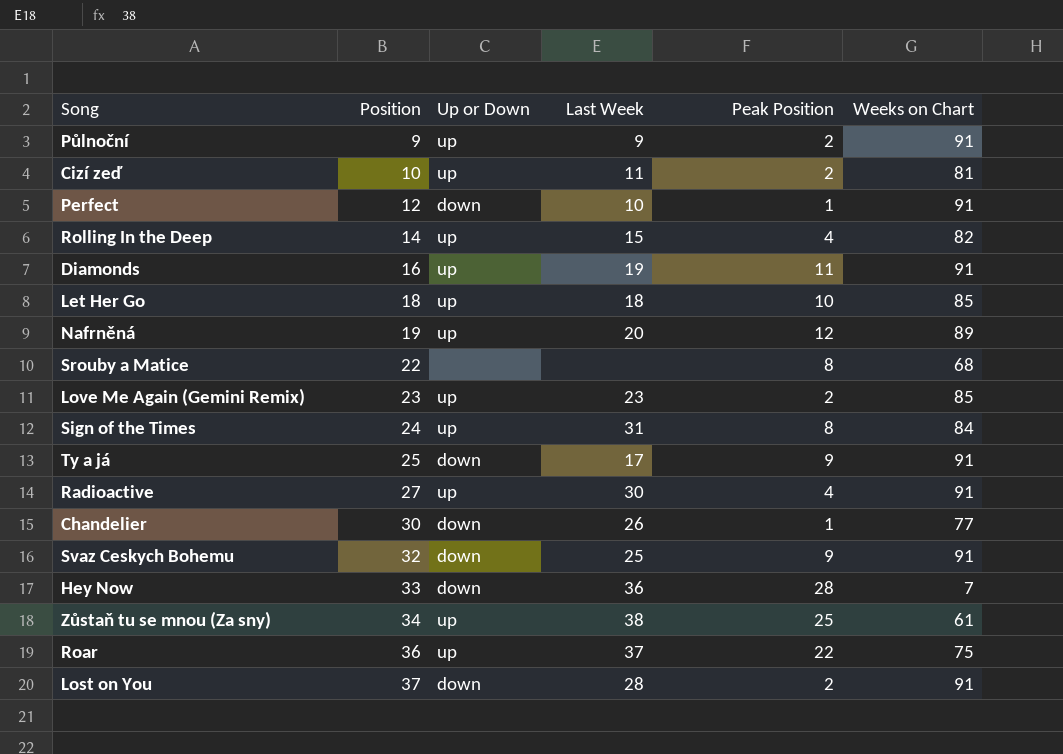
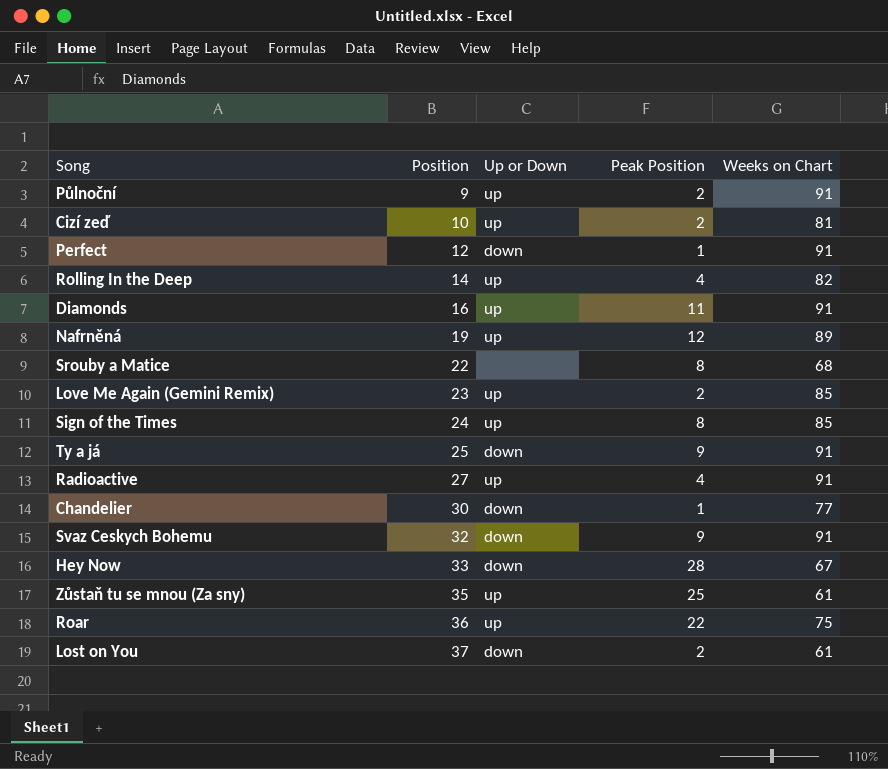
column Last Week | position: 4 -> none
row Let Her Go: 18 | up | 18 | 10 | 85 -> none
Sign of the Times | Weeks on Chart: 84 -> 85
Hey Now | Weeks on Chart: 7 -> 67
Zůstaň tu se mnou (Za sny) | Position: 34 -> 35
Lost on You | Weeks on Chart: 91 -> 61

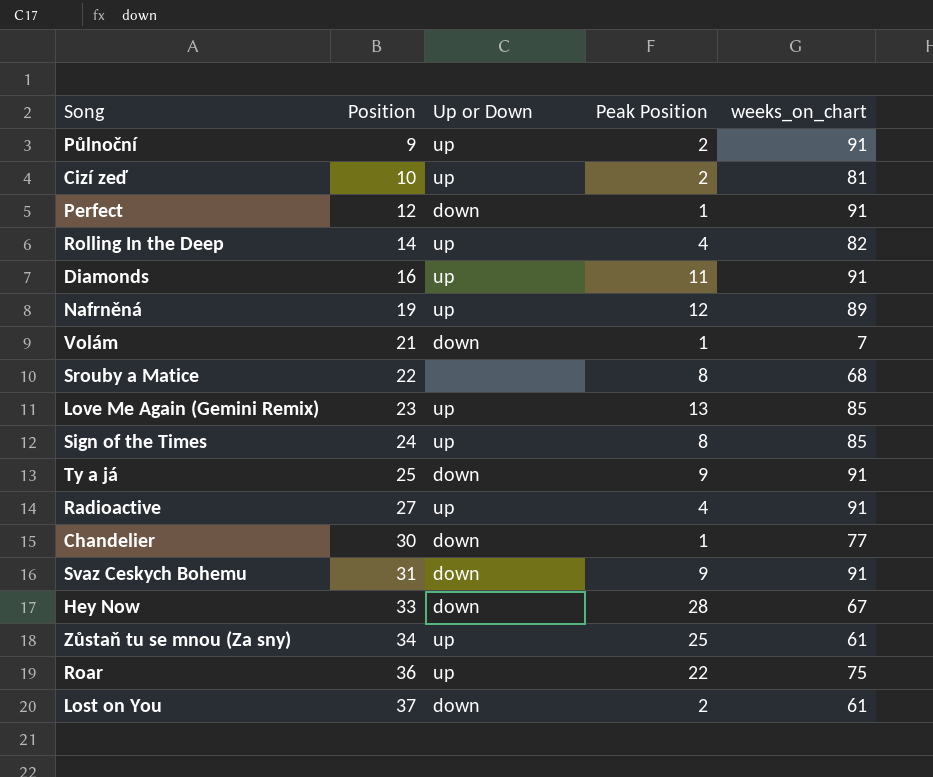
column name: Weeks on Chart -> weeks_on_chart
row Volám: none -> 21 | down | 1 | 7
Love Me Again (Gemini Remix) | Peak Position: 2 -> 13
Svaz Ceskych Bohemu | Position: 32 -> 31
Zůstaň tu se mnou (Za sny) | Position: 35 -> 34

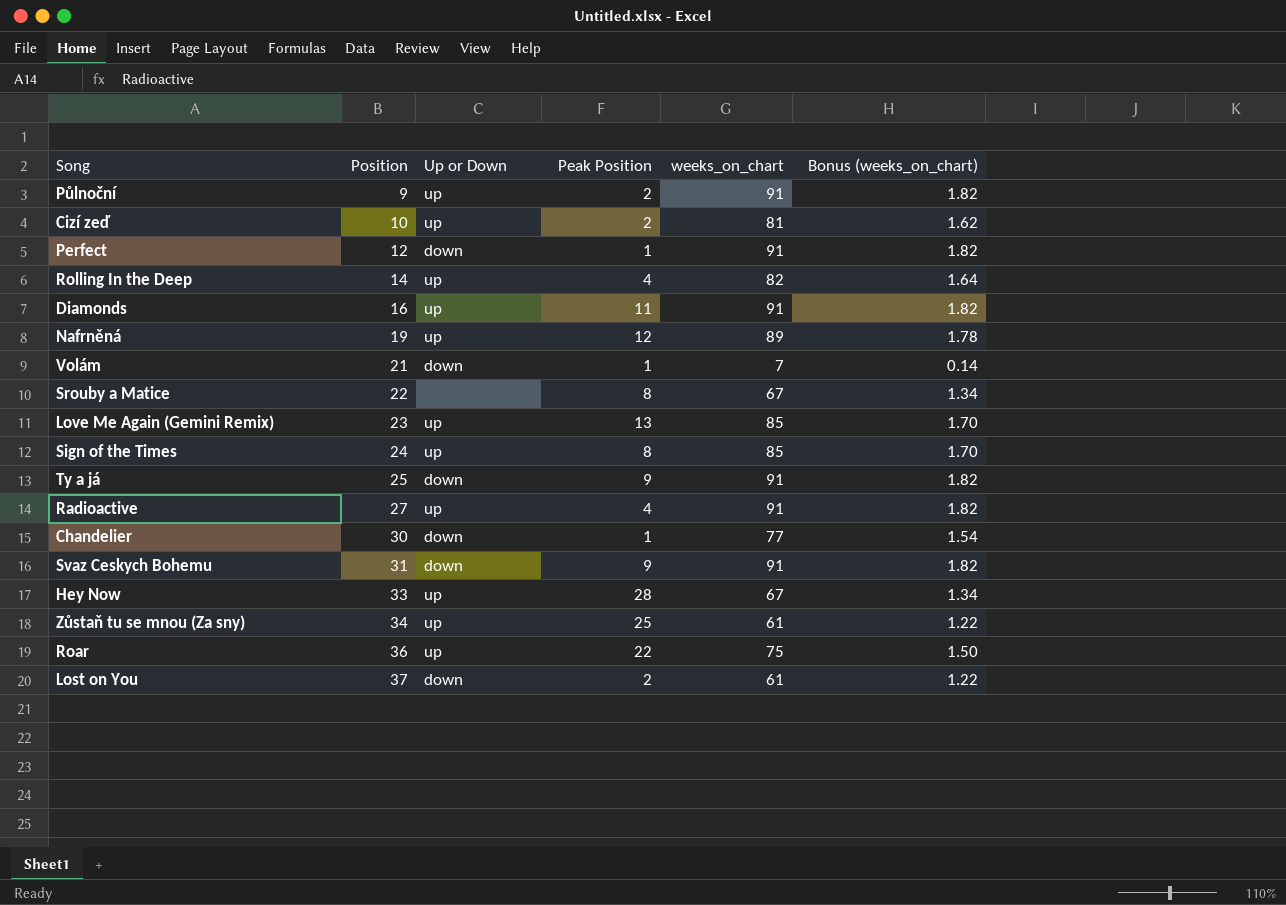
column Bonus (weeks_on_chart) | formula: none -> [weeks_on_chart] * 0.02
Srouby a Matice | weeks_on_chart: 68 -> 67
Hey Now | Up or Down: down -> up

